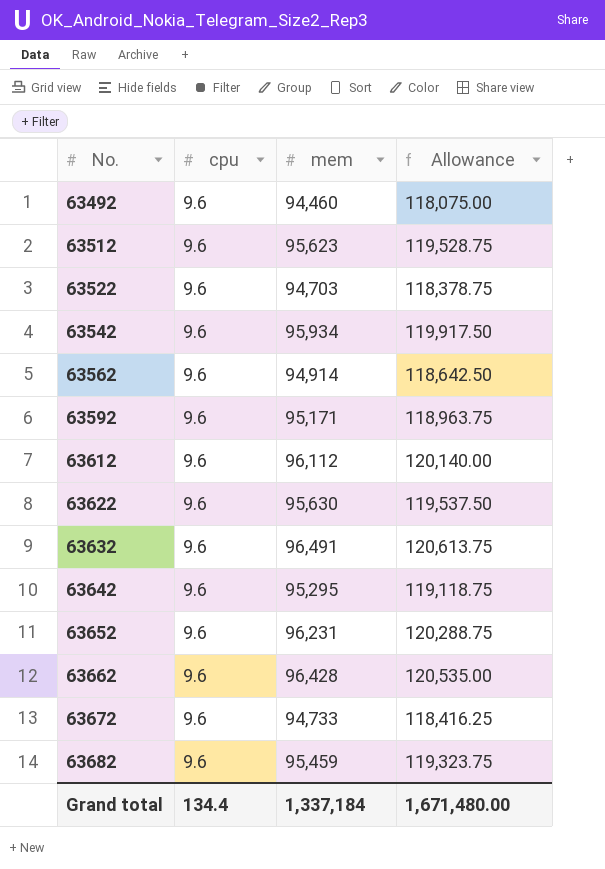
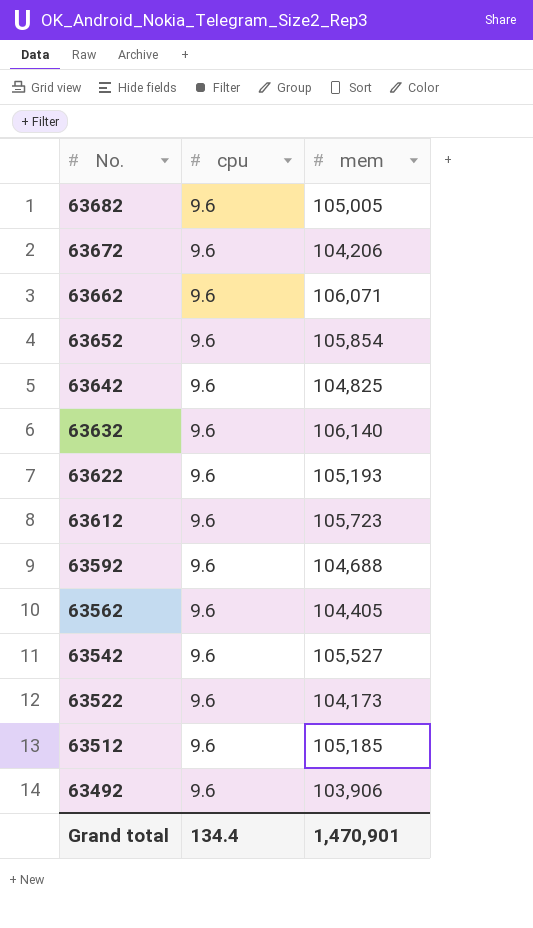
row order: No. ascending -> No. descending
column Allowance | formula: [mem] * 1.25 -> none
63682 | mem: 95,459 -> 105,005
63672 | mem: 94,733 -> 104,206
63662 | mem: 96,428 -> 106,071
63652 | mem: 96,231 -> 105,854
63642 | mem: 95,295 -> 104,825
63632 | mem: 96,491 -> 106,140
63622 | mem: 95,630 -> 105,193
63612 | mem: 96,112 -> 105,723
63592 | mem: 95,171 -> 104,688
63562 | mem: 94,914 -> 104,405
63542 | mem: 95,934 -> 105,527
63522 | mem: 94,703 -> 104,173
63512 | mem: 95,623 -> 105,185
63492 | mem: 94,460 -> 103,906
Grand total | mem: 1,337,184 -> 1,470,901

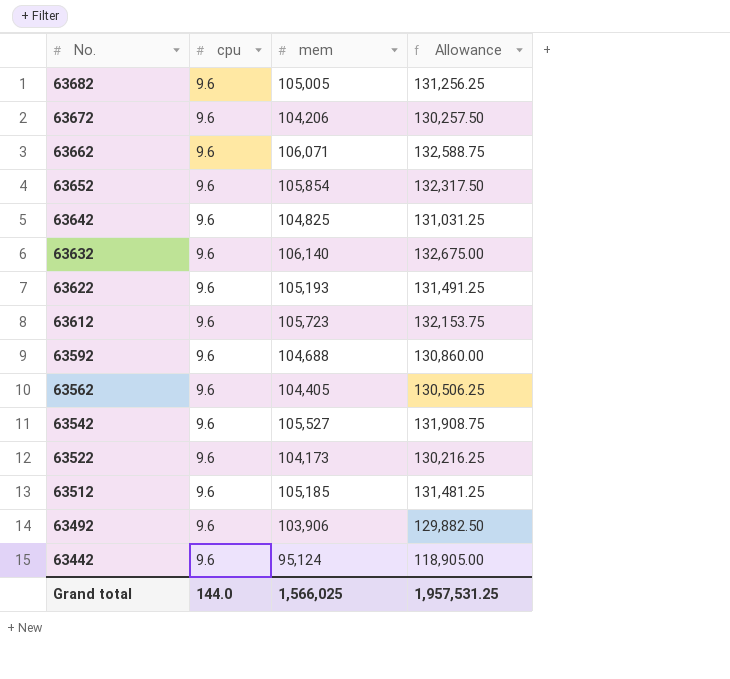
column Allowance | formula: none -> [mem] * 1.25
row 63442: none -> 9.6 | 95,124 | 118,905.00
Grand total | cpu: 134.4 -> 144.0
Grand total | mem: 1,470,901 -> 1,566,025

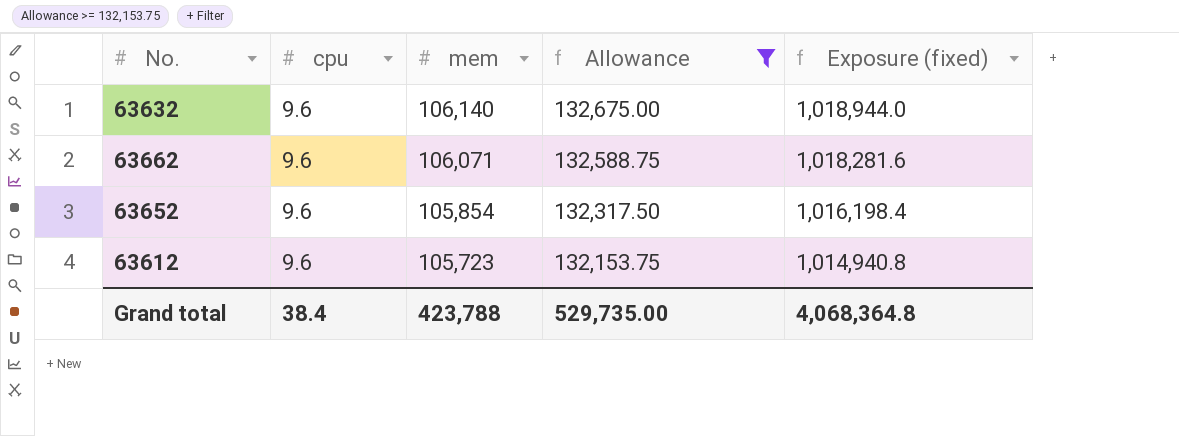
filter: none -> Allowance >= 132,153.75
row order: No. descending -> mem descending
column Exposure (fixed) | formula: none -> [cpu] * [mem]
Grand total | cpu: 144.0 -> 38.4
Grand total | mem: 1,566,025 -> 423,788
Grand total | Allowance: 1,957,531.25 -> 529,735.00

